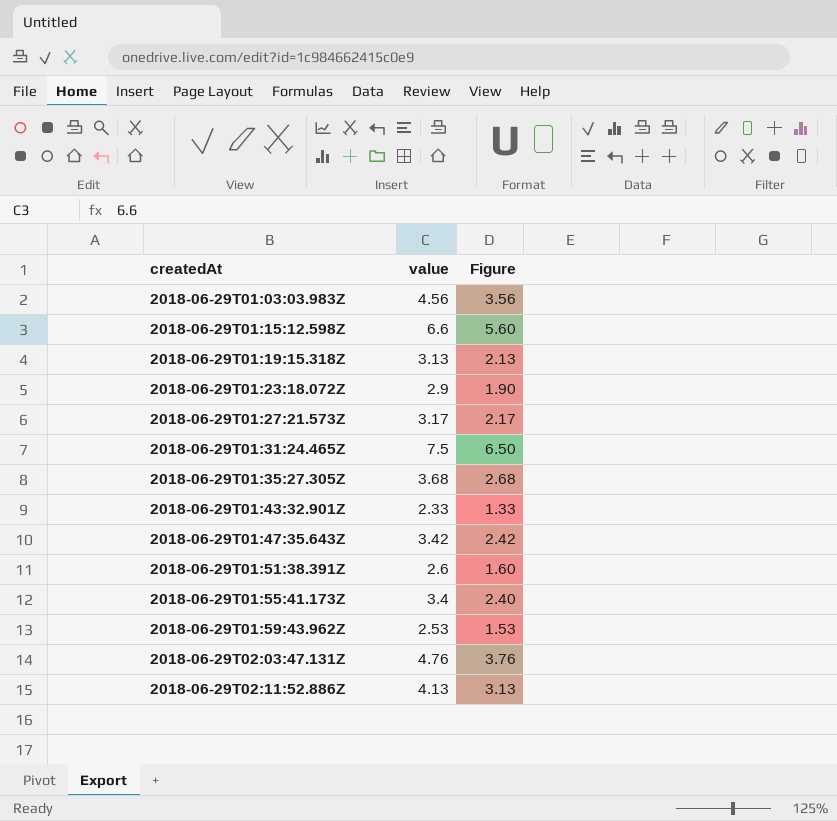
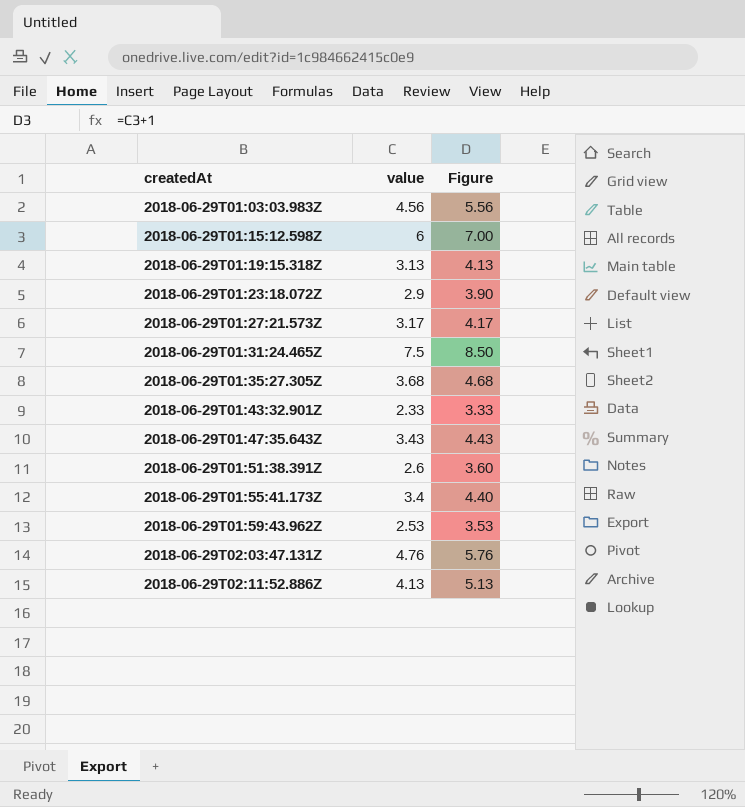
column Figure | formula: [value] - 1 -> [value] + 1
2018-06-29T01:15:12.598Z | value: 6.6 -> 6
2018-06-29T01:47:35.643Z | value: 3.42 -> 3.43

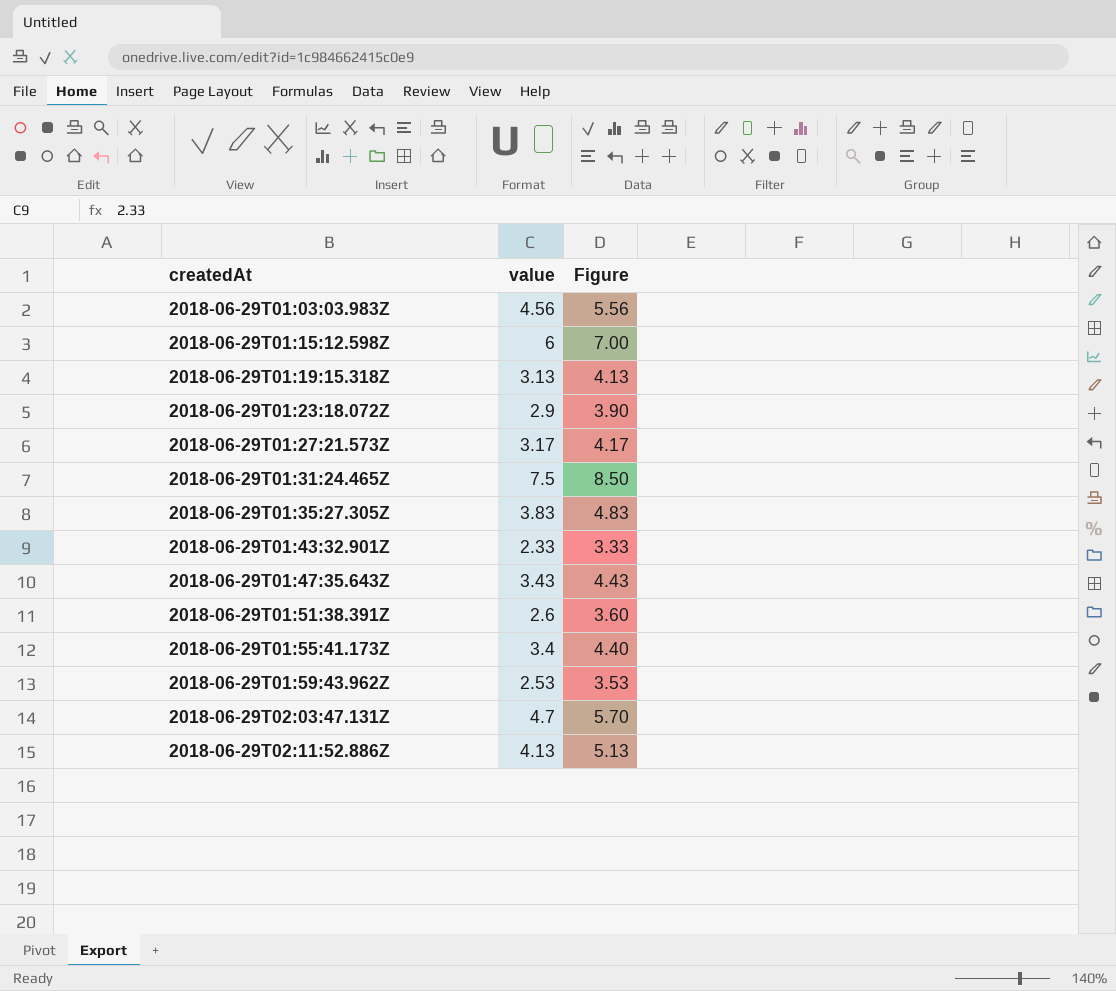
2018-06-29T01:35:27.305Z | value: 3.68 -> 3.83
2018-06-29T01:35:27.305Z | Figure: 4.68 -> 4.83
2018-06-29T02:03:47.131Z | value: 4.76 -> 4.7
2018-06-29T02:03:47.131Z | Figure: 5.76 -> 5.70

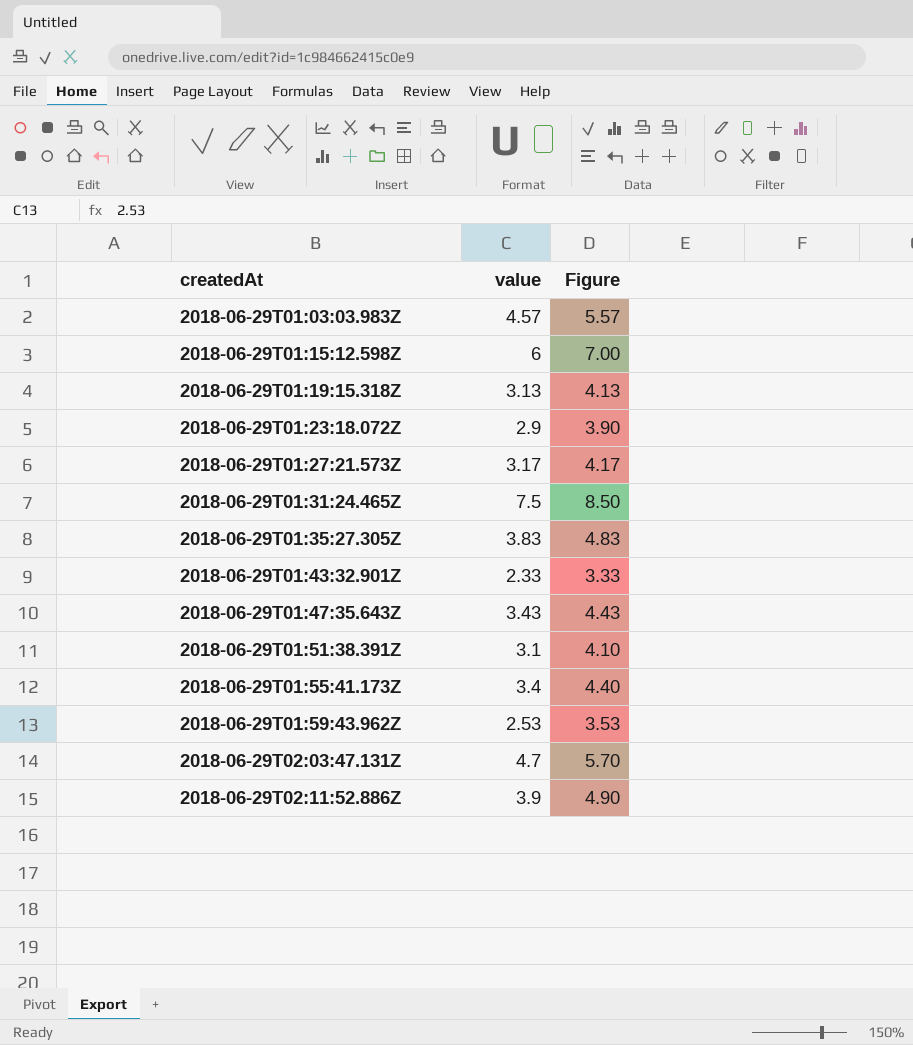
2018-06-29T01:03:03.983Z | value: 4.56 -> 4.57
2018-06-29T01:03:03.983Z | Figure: 5.56 -> 5.57
2018-06-29T01:51:38.391Z | value: 2.6 -> 3.1
2018-06-29T01:51:38.391Z | Figure: 3.60 -> 4.10
2018-06-29T02:11:52.886Z | value: 4.13 -> 3.9
2018-06-29T02:11:52.886Z | Figure: 5.13 -> 4.90

